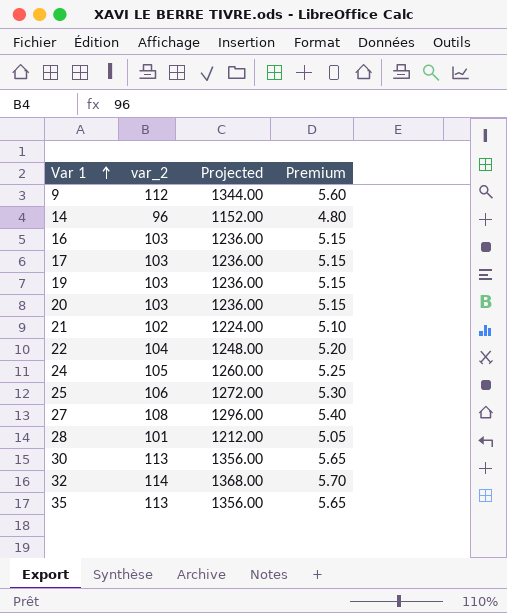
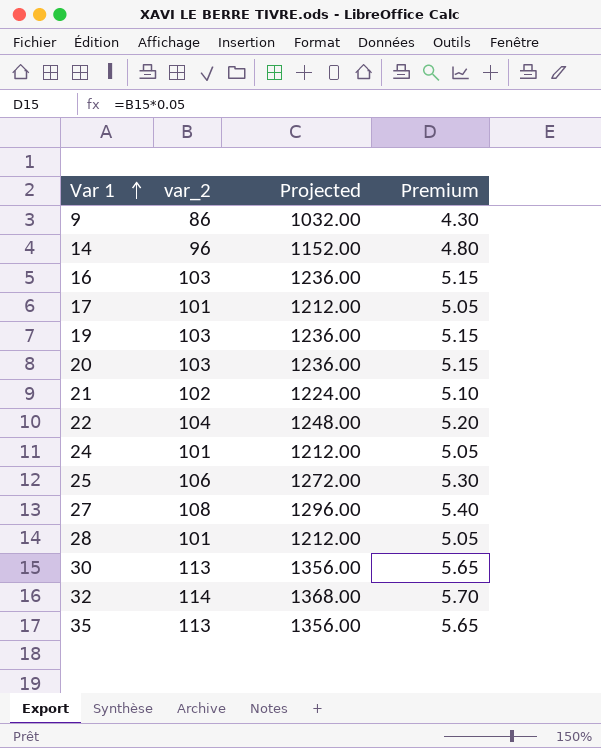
9 | var_2: 112 -> 86
9 | Projected: 1344.00 -> 1032.00
9 | Premium: 5.60 -> 4.30
17 | var_2: 103 -> 101
17 | Projected: 1236.00 -> 1212.00
17 | Premium: 5.15 -> 5.05
24 | var_2: 105 -> 101
24 | Projected: 1260.00 -> 1212.00
24 | Premium: 5.25 -> 5.05

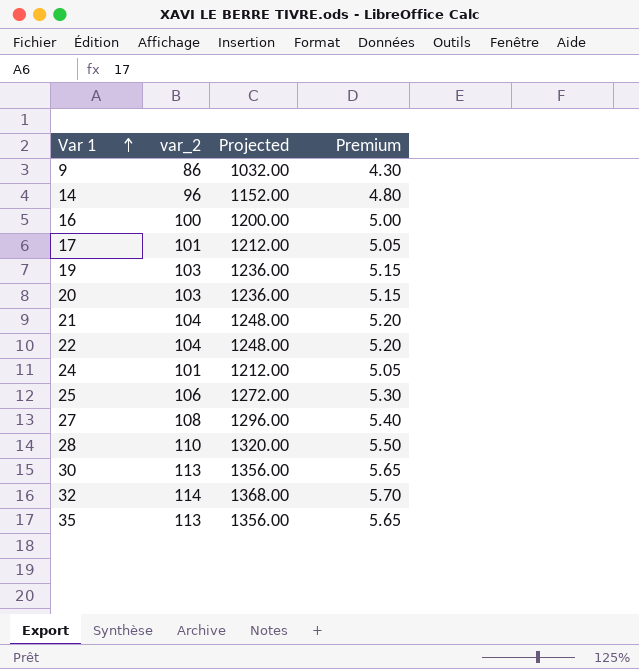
16 | var_2: 103 -> 100
16 | Projected: 1236.00 -> 1200.00
16 | Premium: 5.15 -> 5.00
21 | var_2: 102 -> 104
21 | Projected: 1224.00 -> 1248.00
21 | Premium: 5.10 -> 5.20
28 | var_2: 101 -> 110
28 | Projected: 1212.00 -> 1320.00
28 | Premium: 5.05 -> 5.50

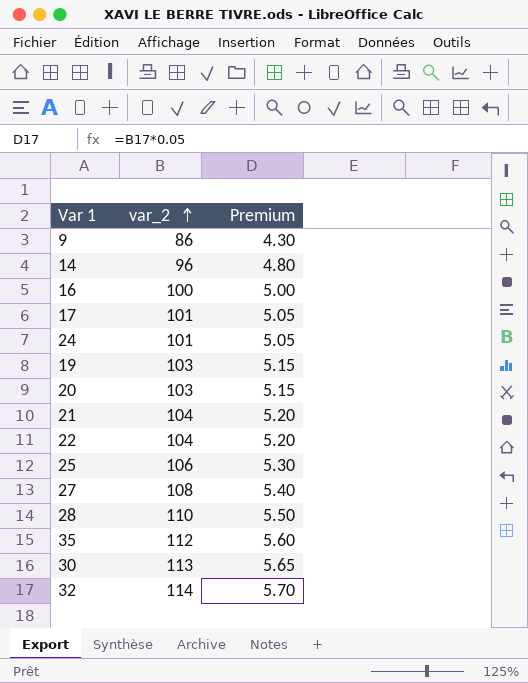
row order: Var 1 ascending -> var_2 ascending
column Projected | formula: [var_2] * 12 -> none
35 | var_2: 113 -> 112
35 | Premium: 5.65 -> 5.60

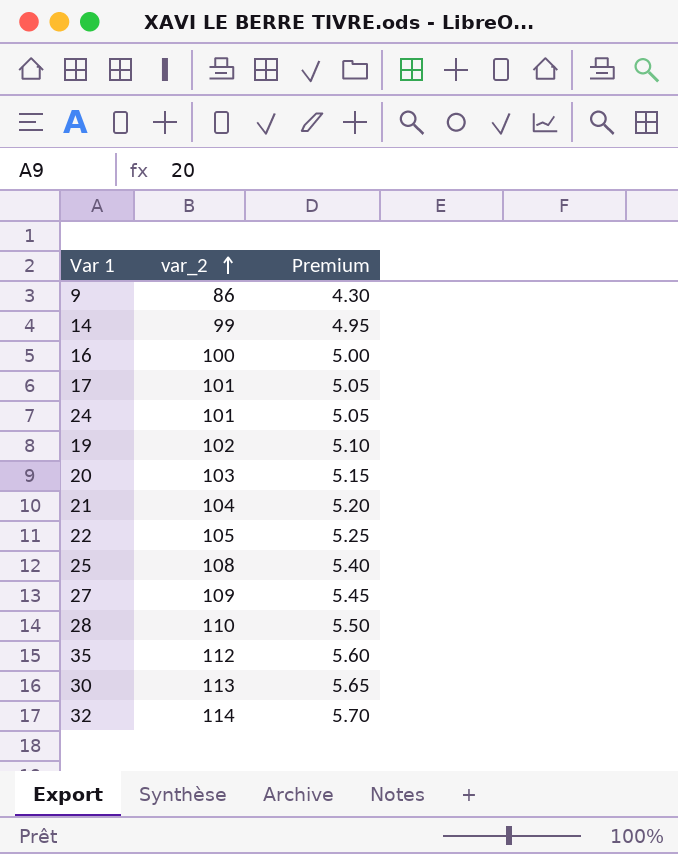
14 | var_2: 96 -> 99
14 | Premium: 4.80 -> 4.95
19 | var_2: 103 -> 102
19 | Premium: 5.15 -> 5.10
22 | var_2: 104 -> 105
22 | Premium: 5.20 -> 5.25
25 | var_2: 106 -> 108
25 | Premium: 5.30 -> 5.40
27 | var_2: 108 -> 109
27 | Premium: 5.40 -> 5.45

